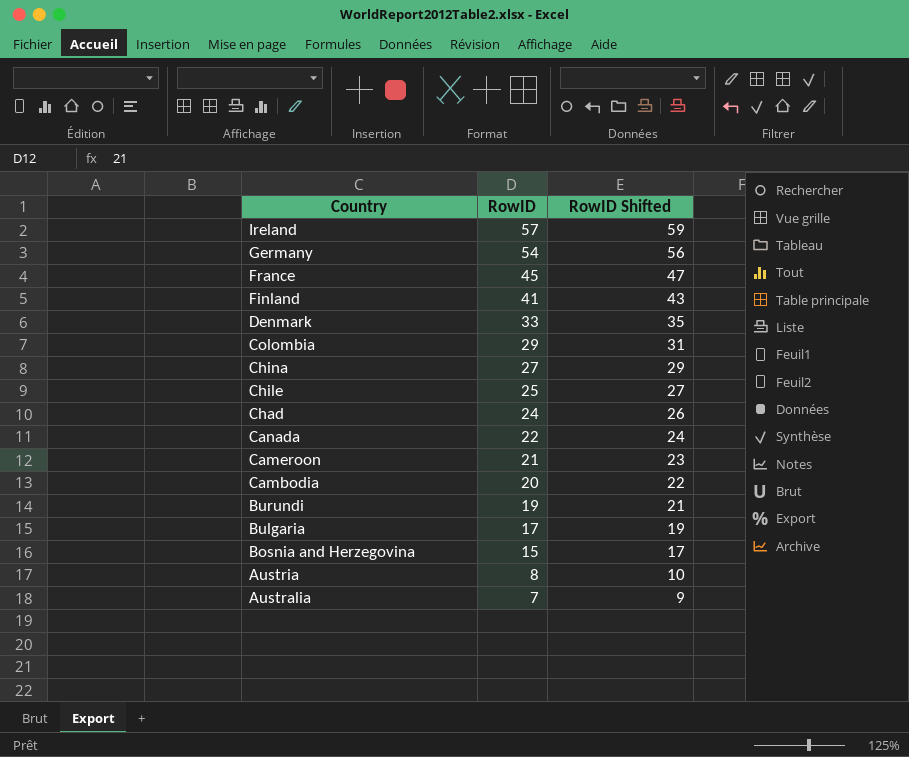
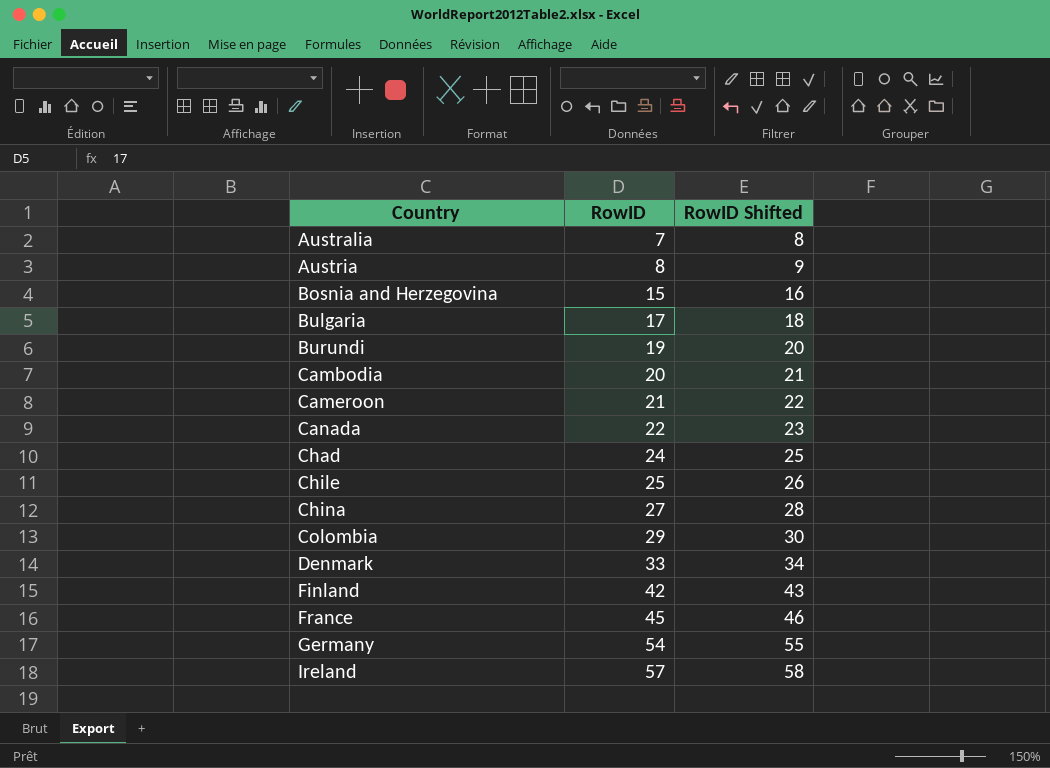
row order: Country descending -> Country ascending
column RowID Shifted | formula: [RowID] + 2 -> [RowID] + 1
Finland | RowID: 41 -> 42

